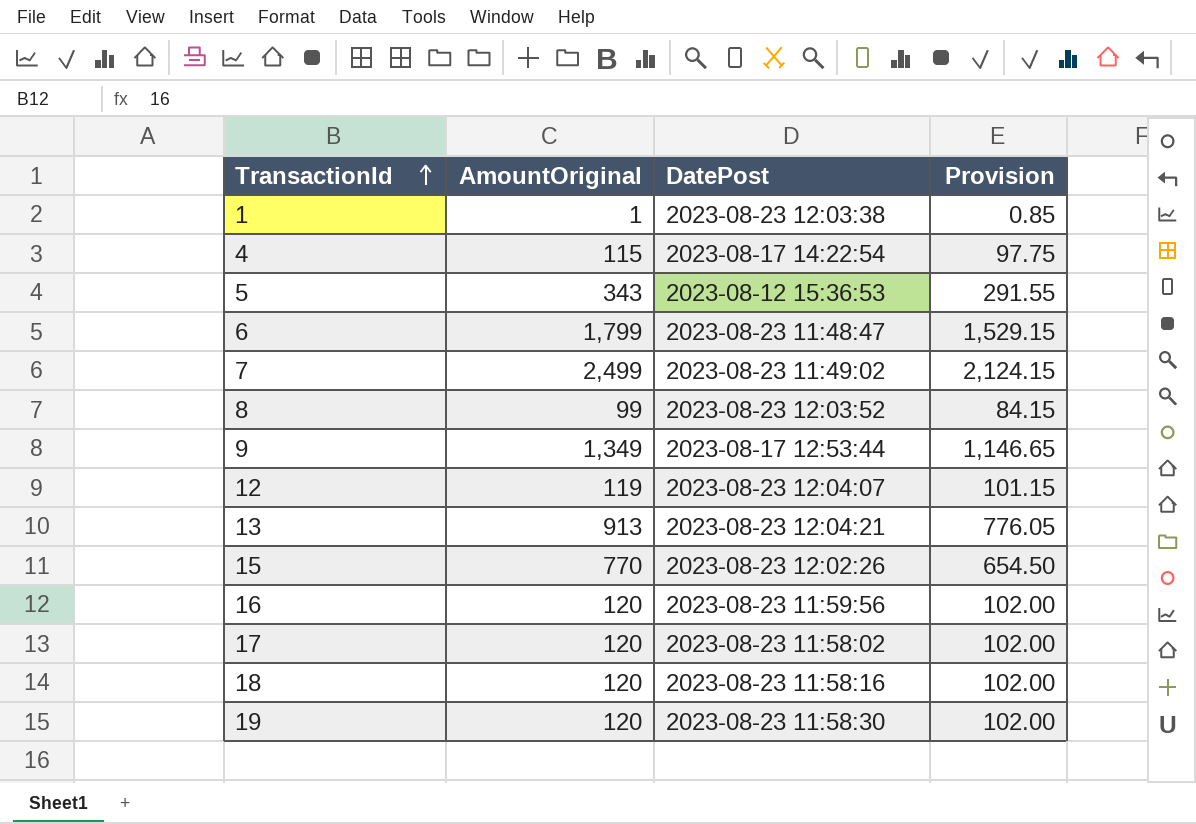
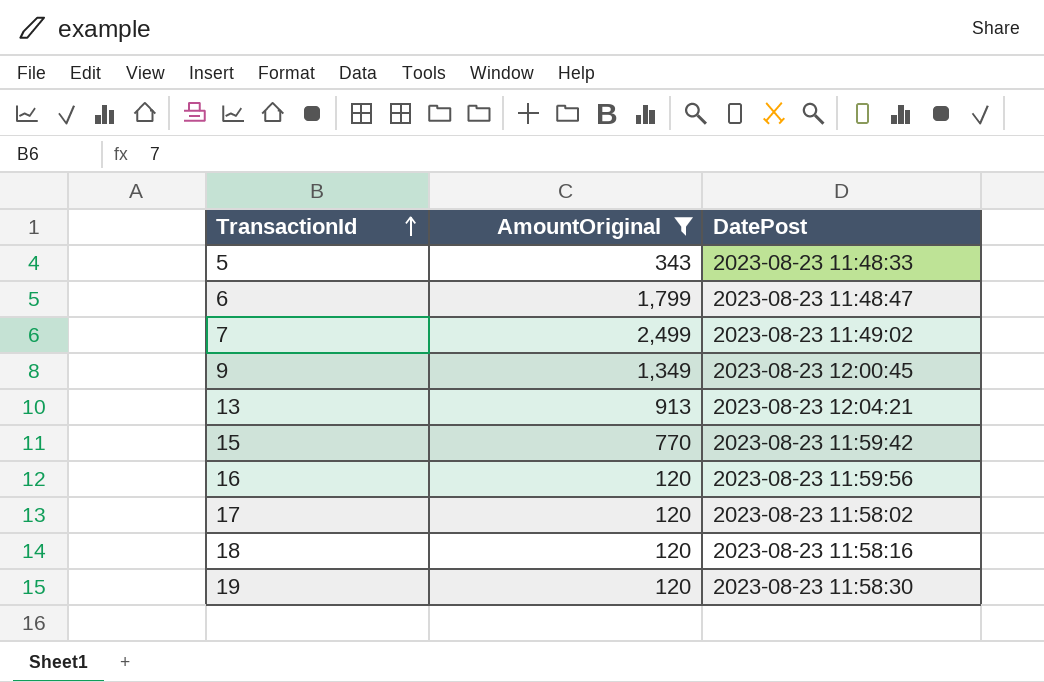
filter: none -> AmountOriginal >= 120
column Provision | formula: [AmountOriginal] * 0.85 -> none
5 | DatePost: 2023-08-12 15:36:53 -> 2023-08-23 11:48:33
9 | DatePost: 2023-08-17 12:53:44 -> 2023-08-23 12:00:45
15 | DatePost: 2023-08-23 12:02:26 -> 2023-08-23 11:59:42

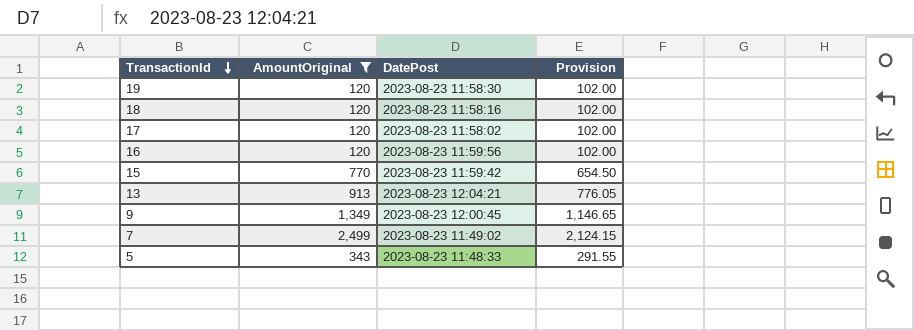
row order: TransactionId ascending -> TransactionId descending
column Provision | formula: none -> [AmountOriginal] * 0.85
row 6: 1,799 | 2023-08-23 11:48:47 -> none

